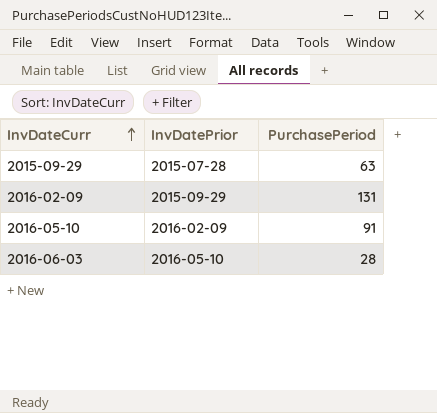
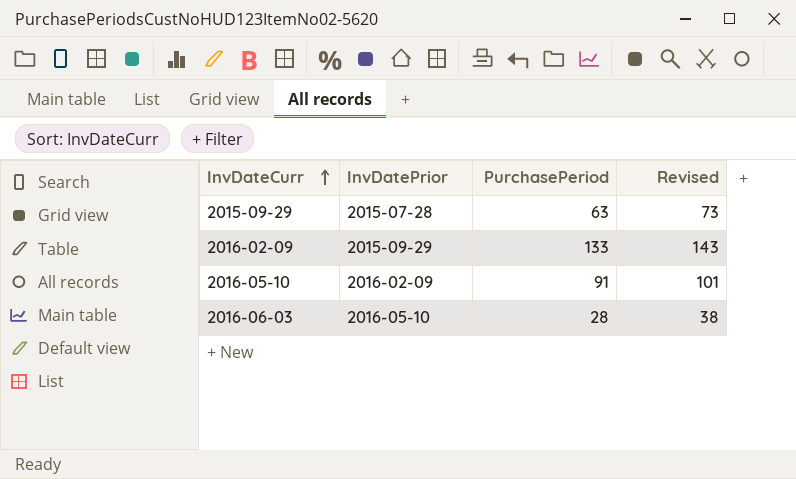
column Revised | formula: none -> [PurchasePeriod] + 10
2016-02-09 | PurchasePeriod: 131 -> 133

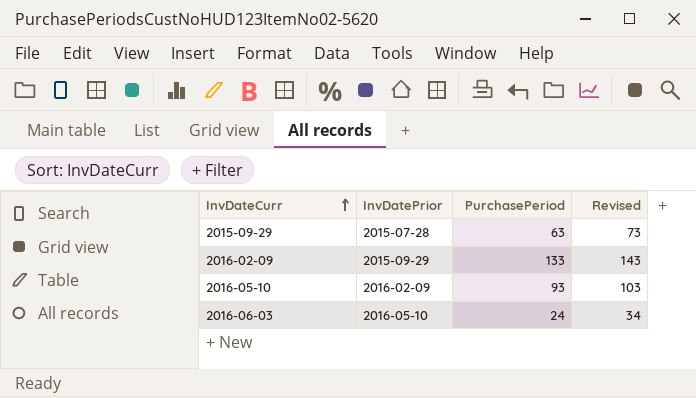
2016-05-10 | PurchasePeriod: 91 -> 93
2016-05-10 | Revised: 101 -> 103
2016-06-03 | PurchasePeriod: 28 -> 24
2016-06-03 | Revised: 38 -> 34

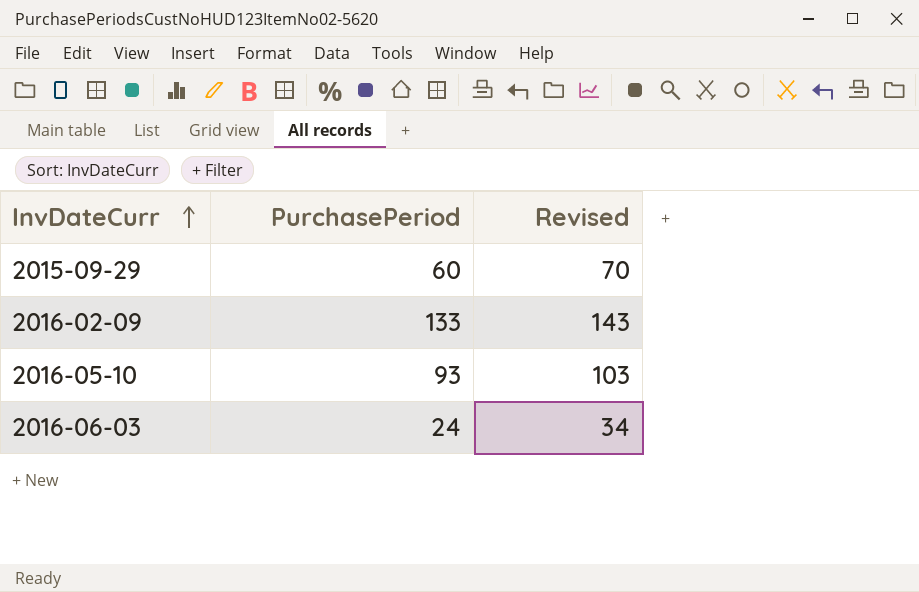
column InvDatePrior | position: 2 -> none
2015-09-29 | PurchasePeriod: 63 -> 60
2015-09-29 | Revised: 73 -> 70

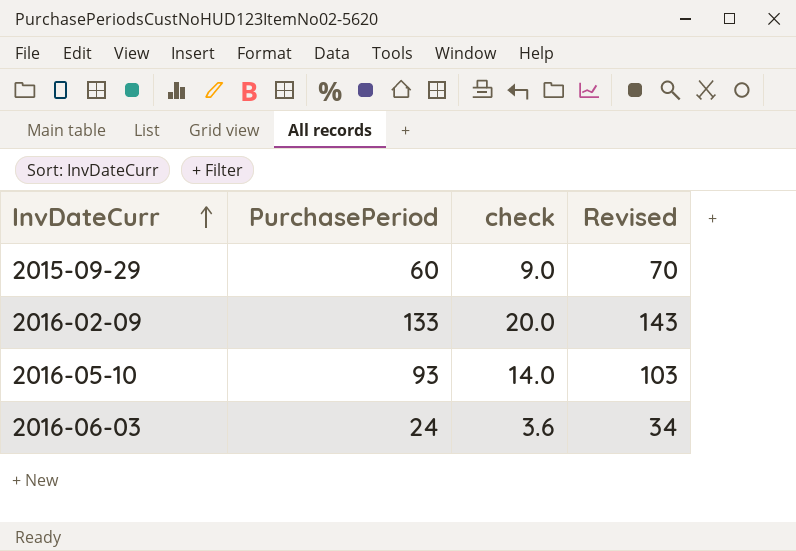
column check | formula: none -> [PurchasePeriod] * 0.15

